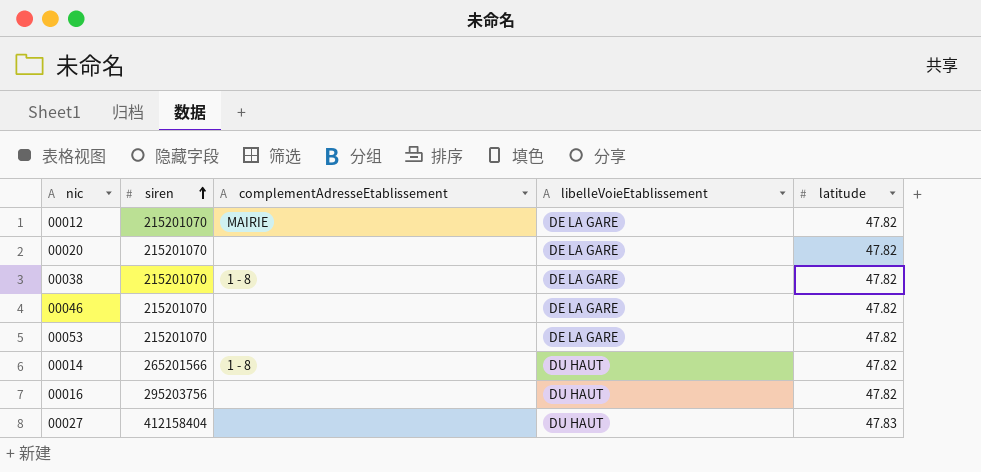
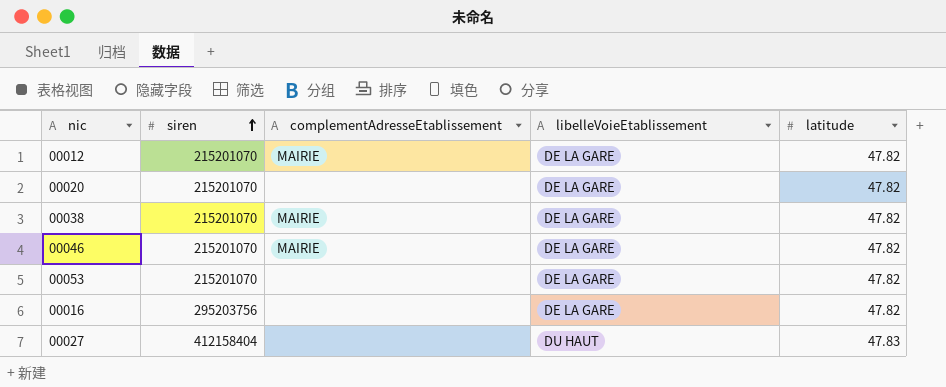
row 00014: 265201566 | 1 - 8 | DU HAUT | 47.82 -> none
00038 | complementAdresseEtablissement: 1 - 8 -> MAIRIE
00046 | complementAdresseEtablissement: none -> MAIRIE
00016 | libelleVoieEtablissement: DU HAUT -> DE LA GARE

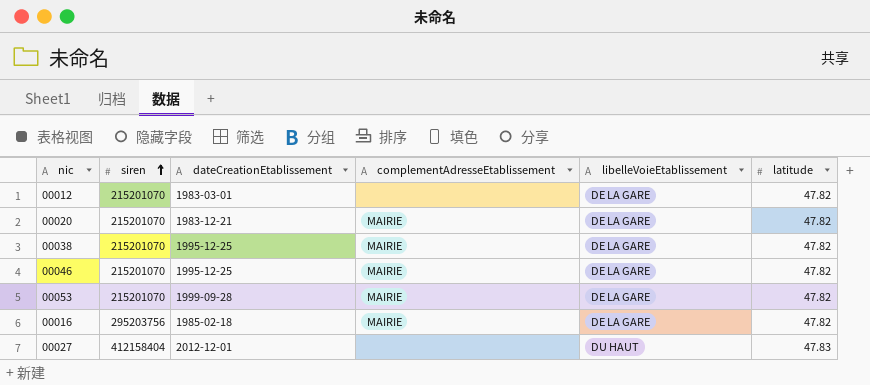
column dateCreationEtablissement | position: none -> 3
00012 | complementAdresseEtablissement: MAIRIE -> none
00020 | complementAdresseEtablissement: none -> MAIRIE
00053 | complementAdresseEtablissement: none -> MAIRIE
00016 | complementAdresseEtablissement: none -> MAIRIE

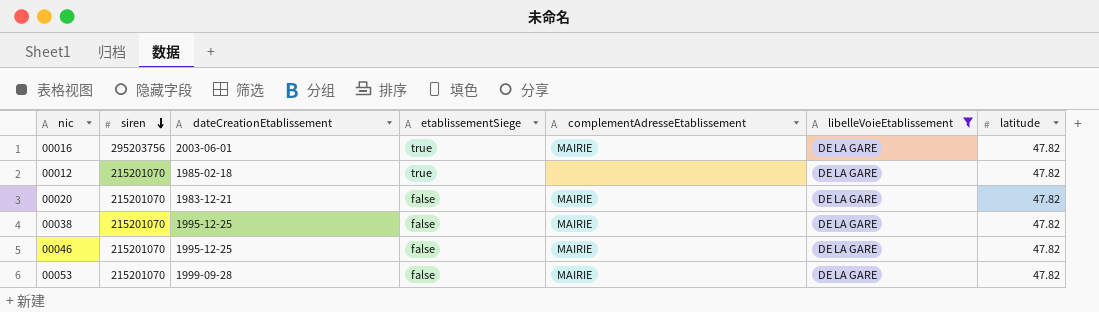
filter: none -> libelleVoieEtablissement = DE LA GARE
row order: siren ascending -> siren descending
column etablissementSiege | position: none -> 4
00016 | dateCreationEtablissement: 1985-02-18 -> 2003-06-01
00012 | dateCreationEtablissement: 1983-03-01 -> 1985-02-18

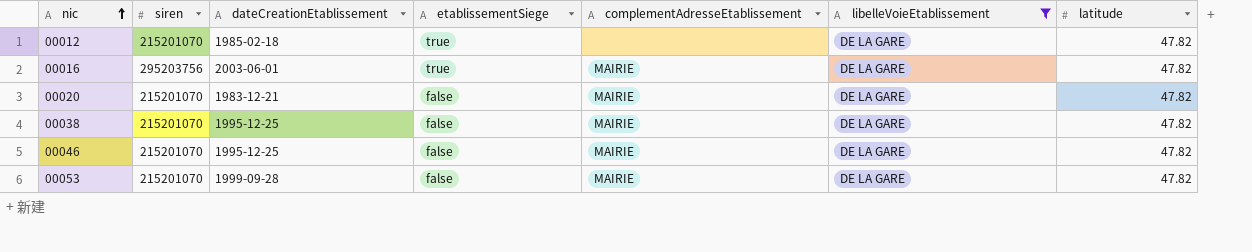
row order: siren descending -> nic ascending

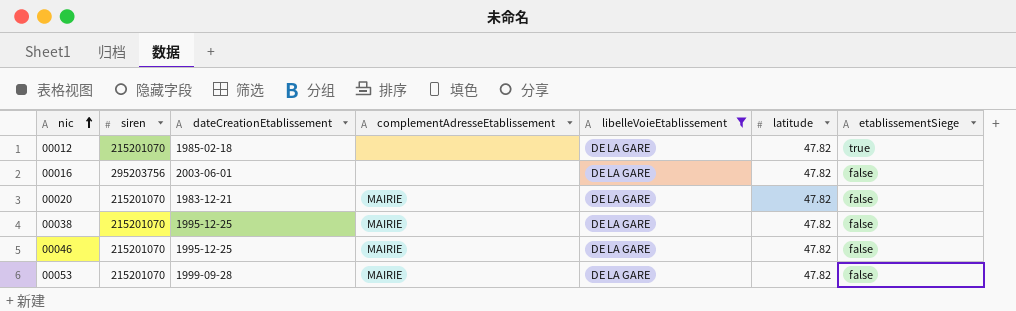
column etablissementSiege | position: 4 -> 7
00016 | complementAdresseEtablissement: MAIRIE -> none
00016 | etablissementSiege: true -> false

